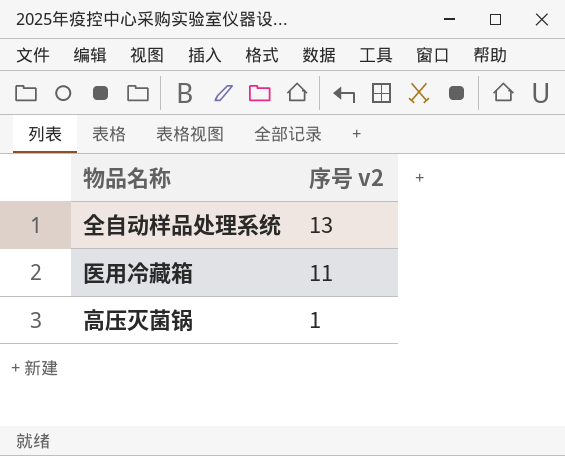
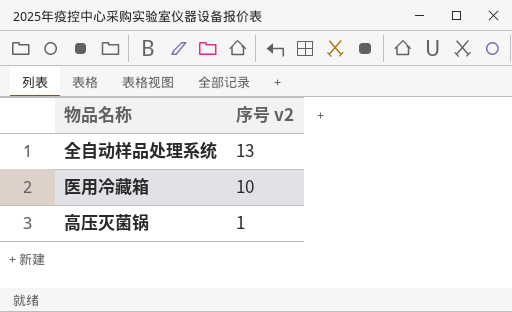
医用冷藏箱 | 序号 v2: 11 -> 10

